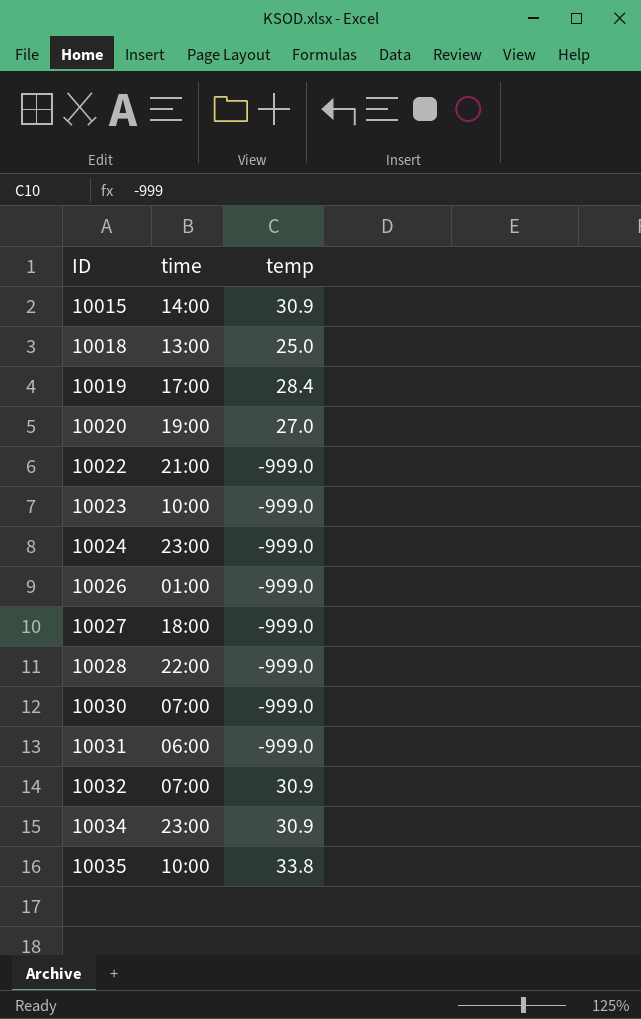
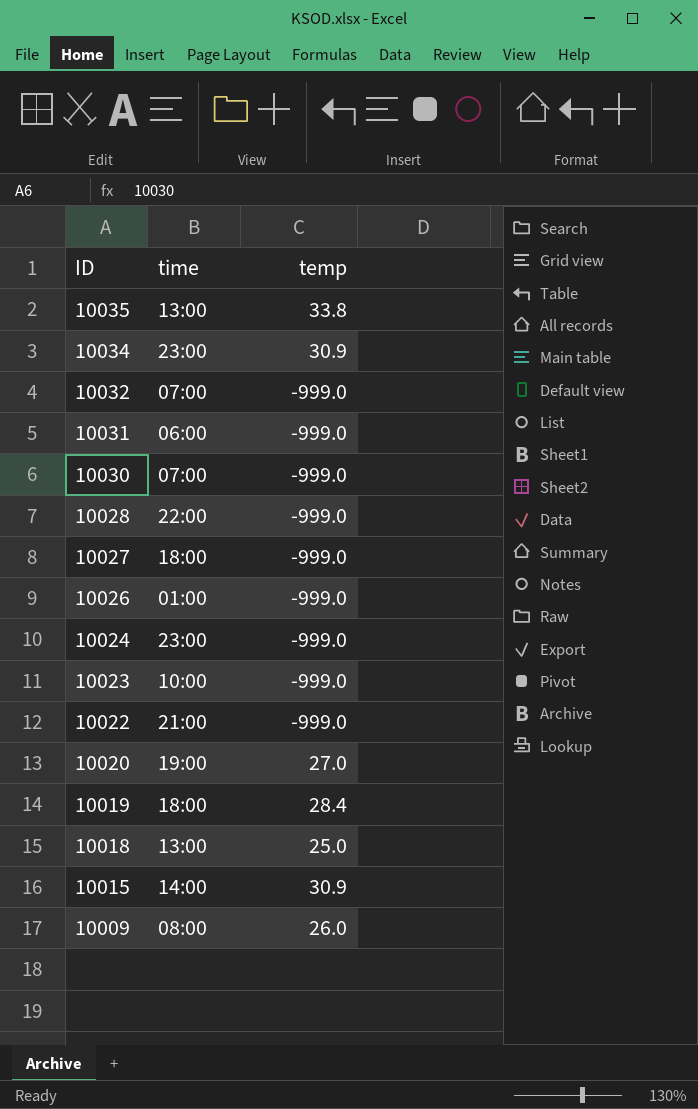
row order: ID ascending -> ID descending
10035 | time: 10:00 -> 13:00
10032 | temp: 30.9 -> -999.0
10019 | time: 17:00 -> 18:00
row 10009: none -> 08:00 | 26.0

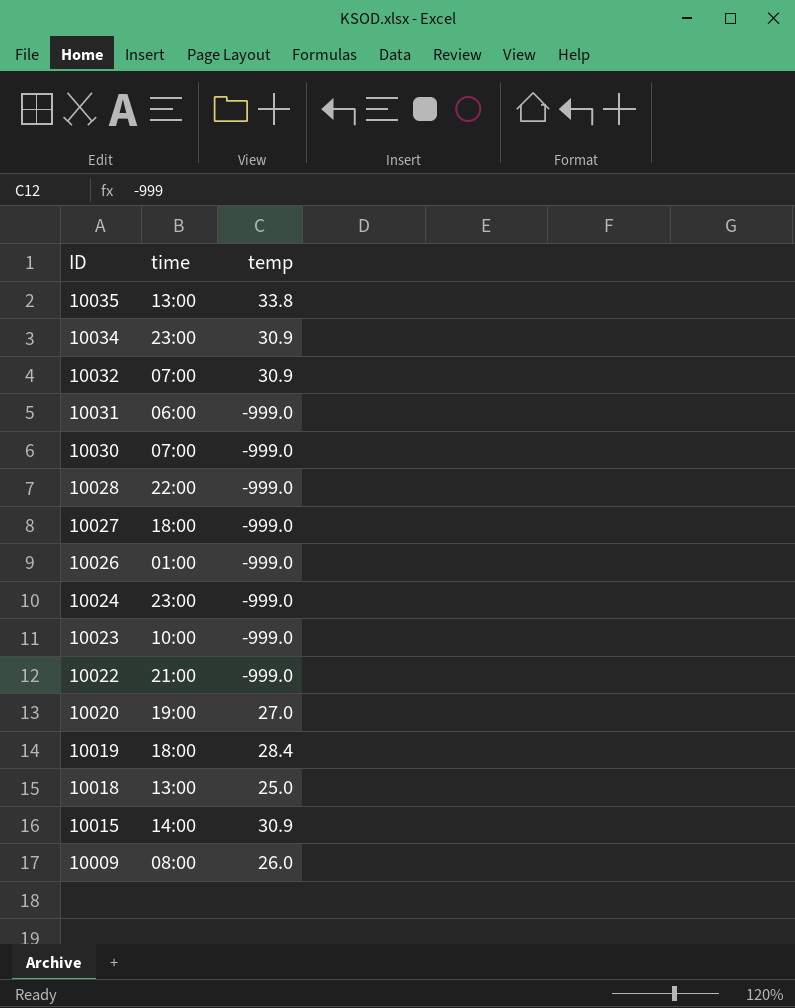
10032 | temp: -999.0 -> 30.9

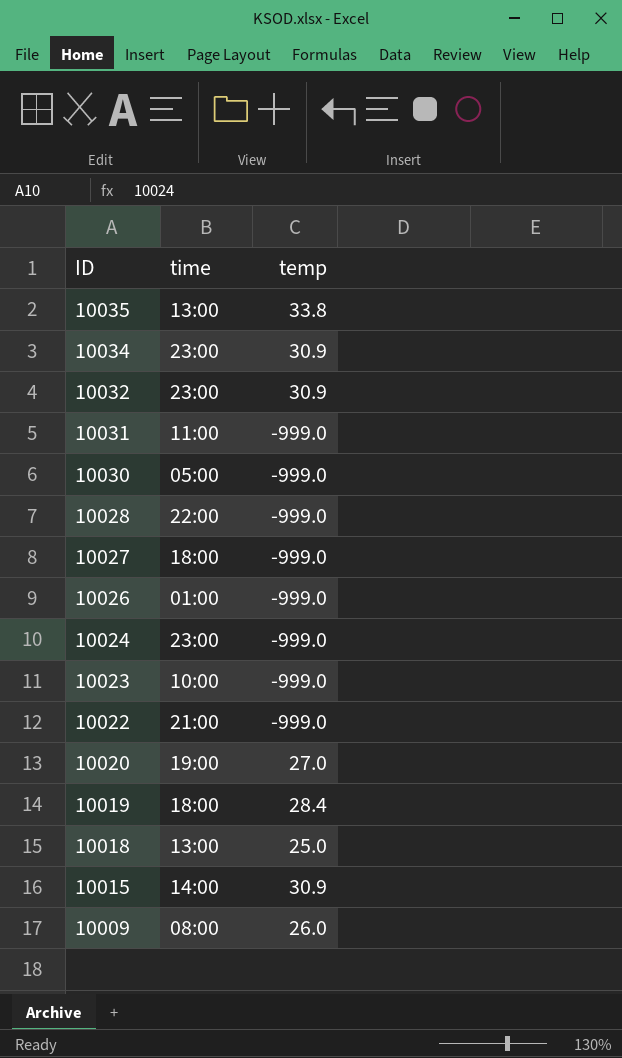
10032 | time: 07:00 -> 23:00
10031 | time: 06:00 -> 11:00
10030 | time: 07:00 -> 05:00

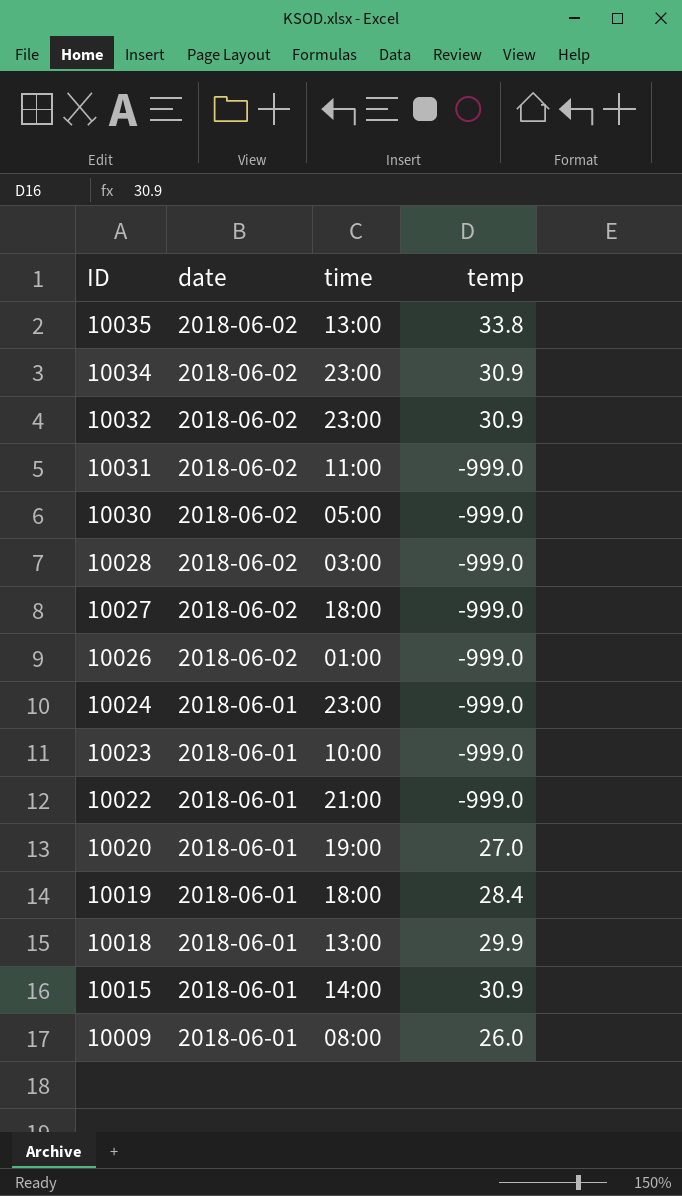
column date | position: none -> 2
10028 | time: 22:00 -> 03:00
10018 | temp: 25.0 -> 29.9

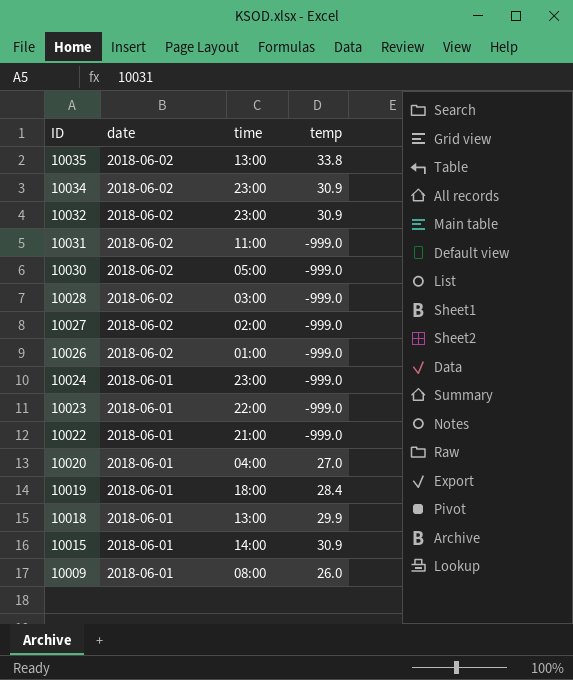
10027 | time: 18:00 -> 02:00
10023 | time: 10:00 -> 22:00
10020 | time: 19:00 -> 04:00

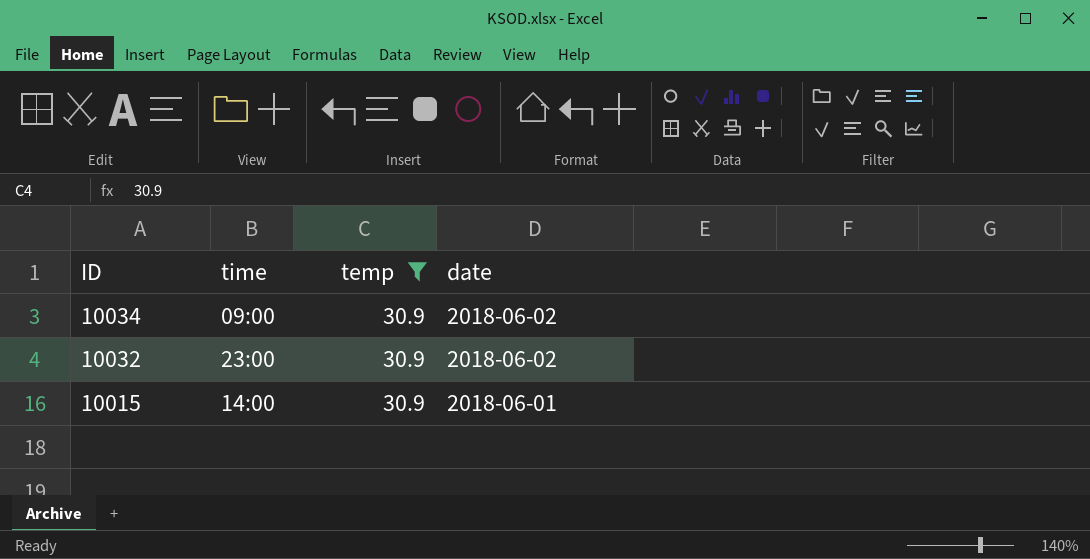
filter: none -> temp = 30.9
column date | position: 2 -> 4
10034 | time: 23:00 -> 09:00

